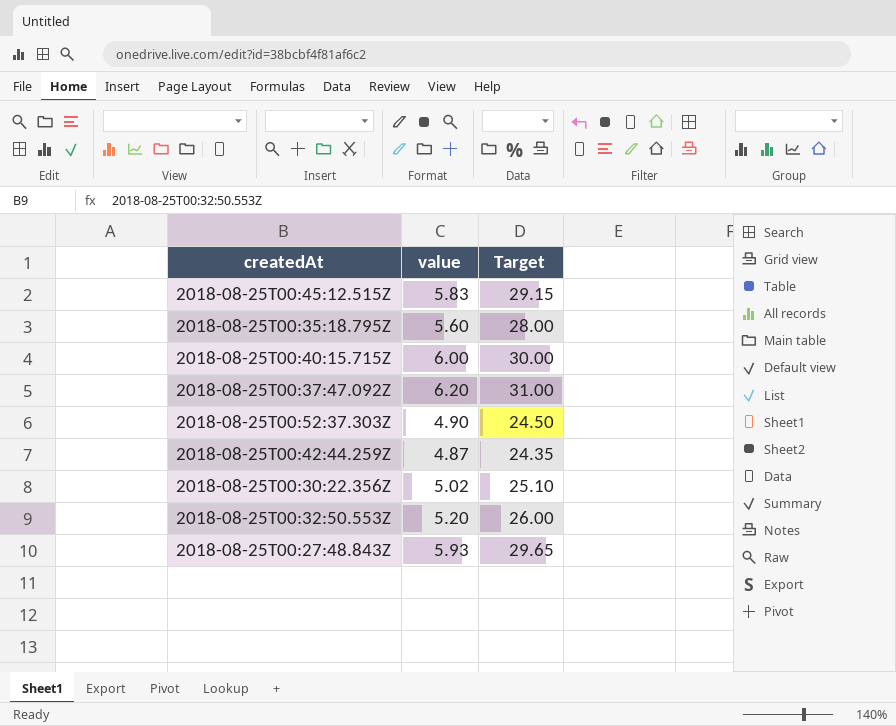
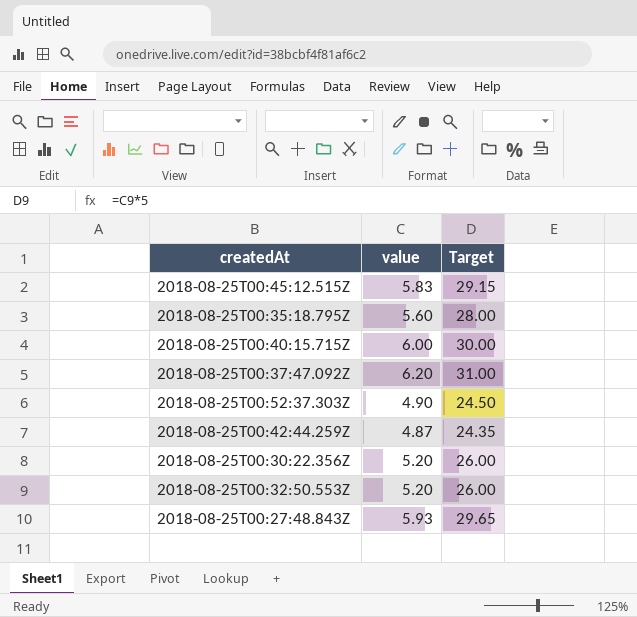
2018-08-25T00:30:22.356Z | value: 5.02 -> 5.20
2018-08-25T00:30:22.356Z | Target: 25.10 -> 26.00

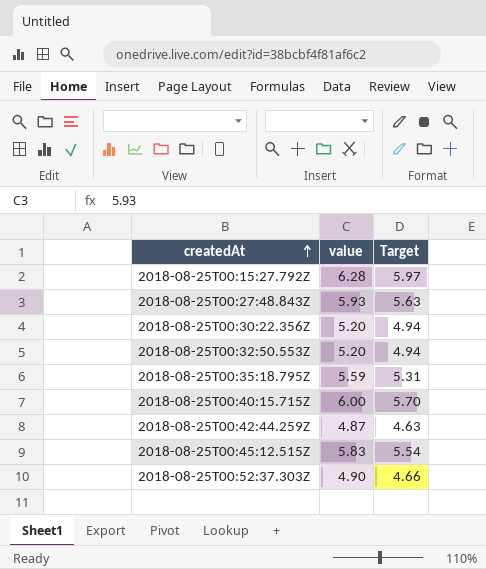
row order: none -> createdAt ascending
column Target | formula: [value] * 5 -> [value] * 0.95
row 2018-08-25T00:37:47.092Z: 6.20 | 31.00 -> none
row 2018-08-25T00:15:27.792Z: none -> 6.28 | 5.97
2018-08-25T00:35:18.795Z | value: 5.60 -> 5.59

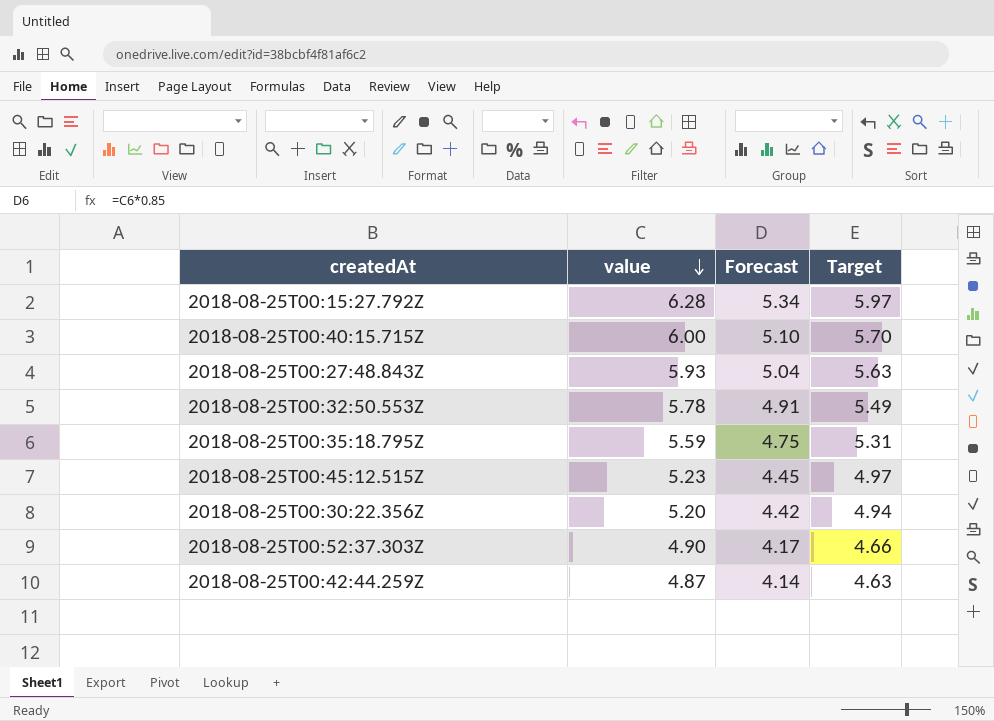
row order: createdAt ascending -> value descending
column Forecast | formula: none -> [value] * 0.85
2018-08-25T00:32:50.553Z | value: 5.20 -> 5.78
2018-08-25T00:32:50.553Z | Target: 4.94 -> 5.49
2018-08-25T00:45:12.515Z | value: 5.83 -> 5.23
2018-08-25T00:45:12.515Z | Target: 5.54 -> 4.97

